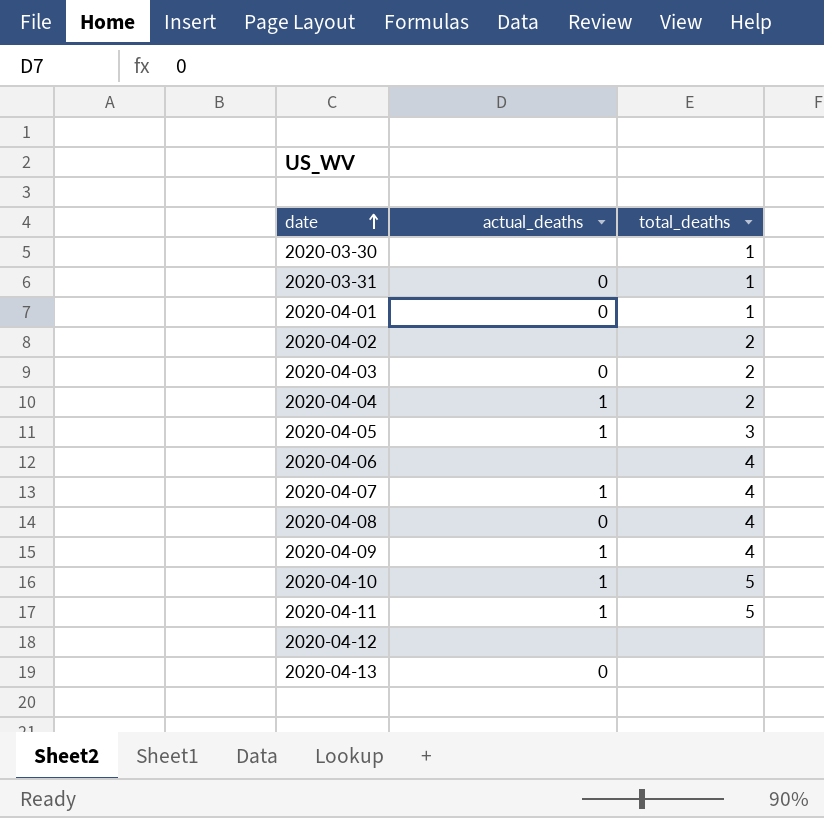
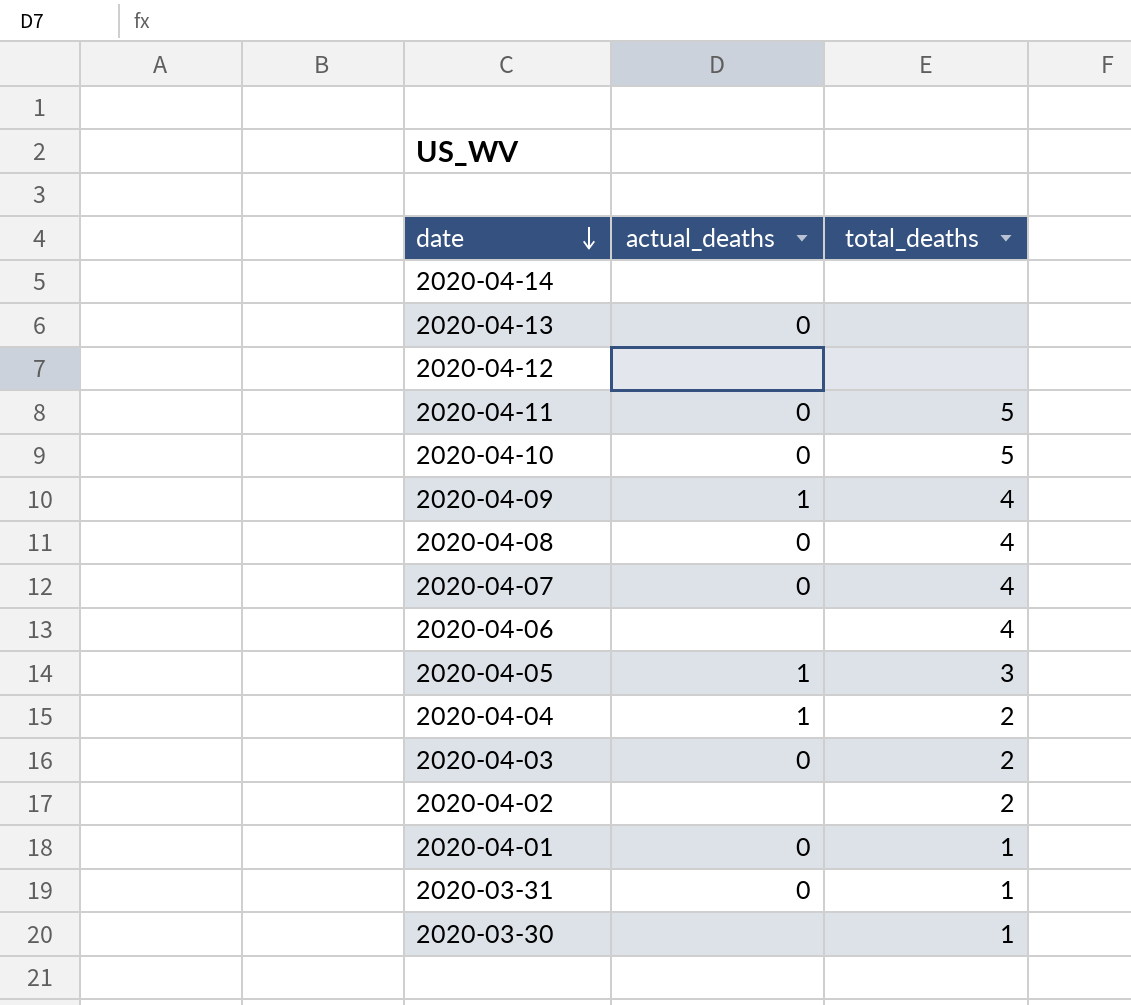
row order: date ascending -> date descending
row 2020-04-14: none -> none | none
2020-04-11 | actual_deaths: 1 -> 0
2020-04-10 | actual_deaths: 1 -> 0
2020-04-07 | actual_deaths: 1 -> 0

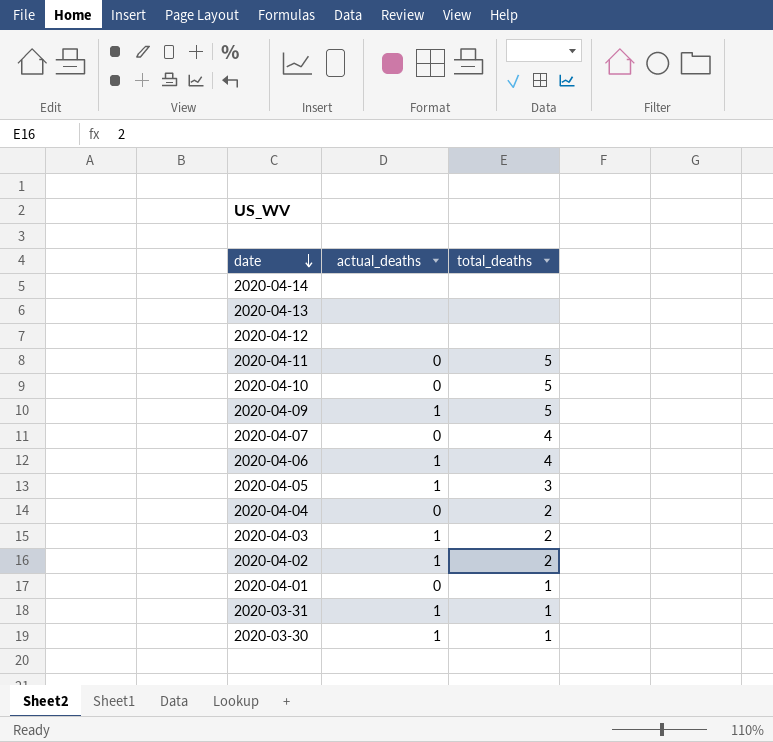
row 2020-04-08: 0 | 4 -> none
2020-04-13 | actual_deaths: 0 -> none
2020-04-09 | total_deaths: 4 -> 5
2020-04-06 | actual_deaths: none -> 1
2020-04-04 | actual_deaths: 1 -> 0
2020-04-03 | actual_deaths: 0 -> 1
2020-04-02 | actual_deaths: none -> 1
2020-03-31 | actual_deaths: 0 -> 1
2020-03-30 | actual_deaths: none -> 1

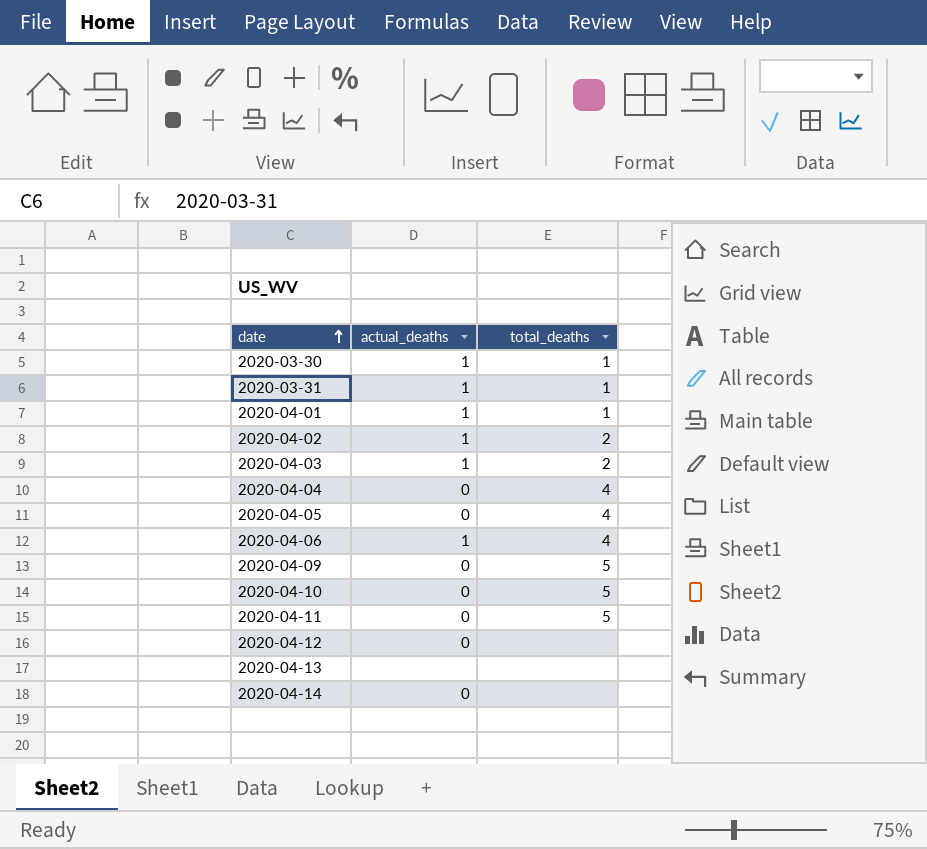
row order: date descending -> date ascending
row 2020-04-07: 0 | 4 -> none
2020-04-01 | actual_deaths: 0 -> 1
2020-04-04 | total_deaths: 2 -> 4
2020-04-05 | actual_deaths: 1 -> 0
2020-04-05 | total_deaths: 3 -> 4
2020-04-09 | actual_deaths: 1 -> 0
2020-04-12 | actual_deaths: none -> 0
2020-04-14 | actual_deaths: none -> 0

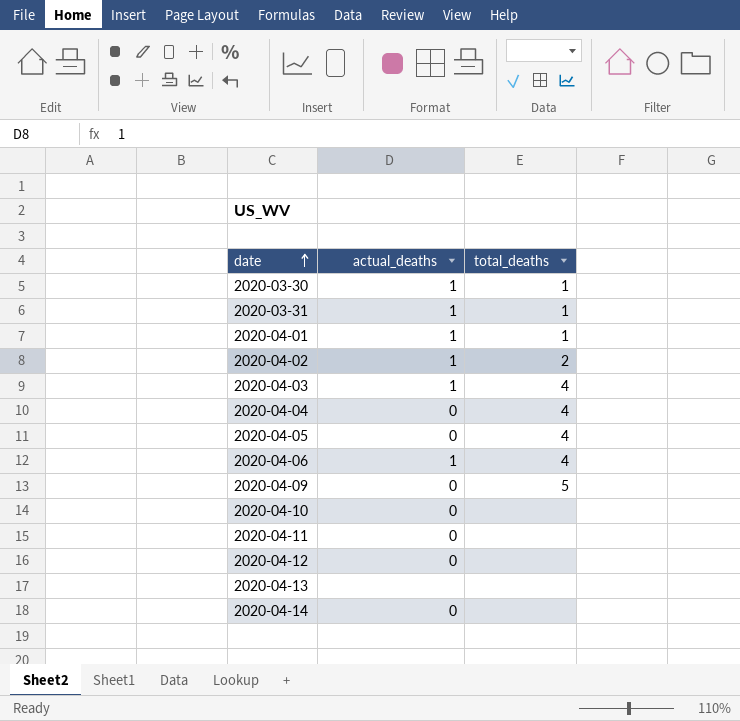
2020-04-03 | total_deaths: 2 -> 4
2020-04-10 | total_deaths: 5 -> none
2020-04-11 | total_deaths: 5 -> none

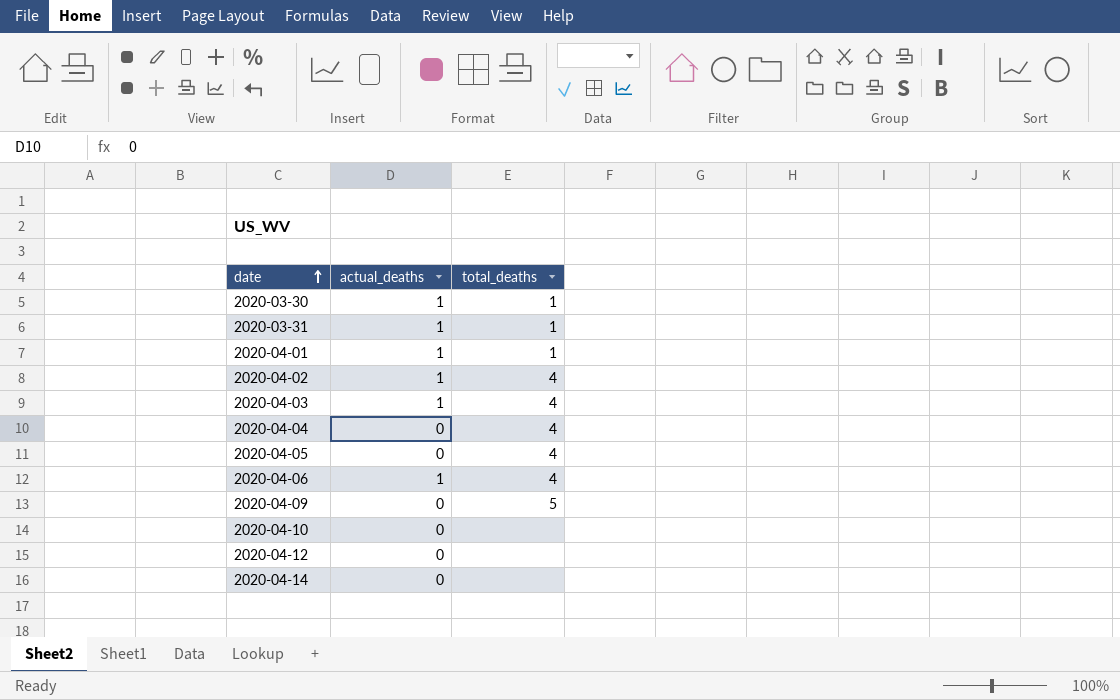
row 2020-04-11: 0 | none -> none
row 2020-04-13: none | none -> none
2020-04-02 | total_deaths: 2 -> 4

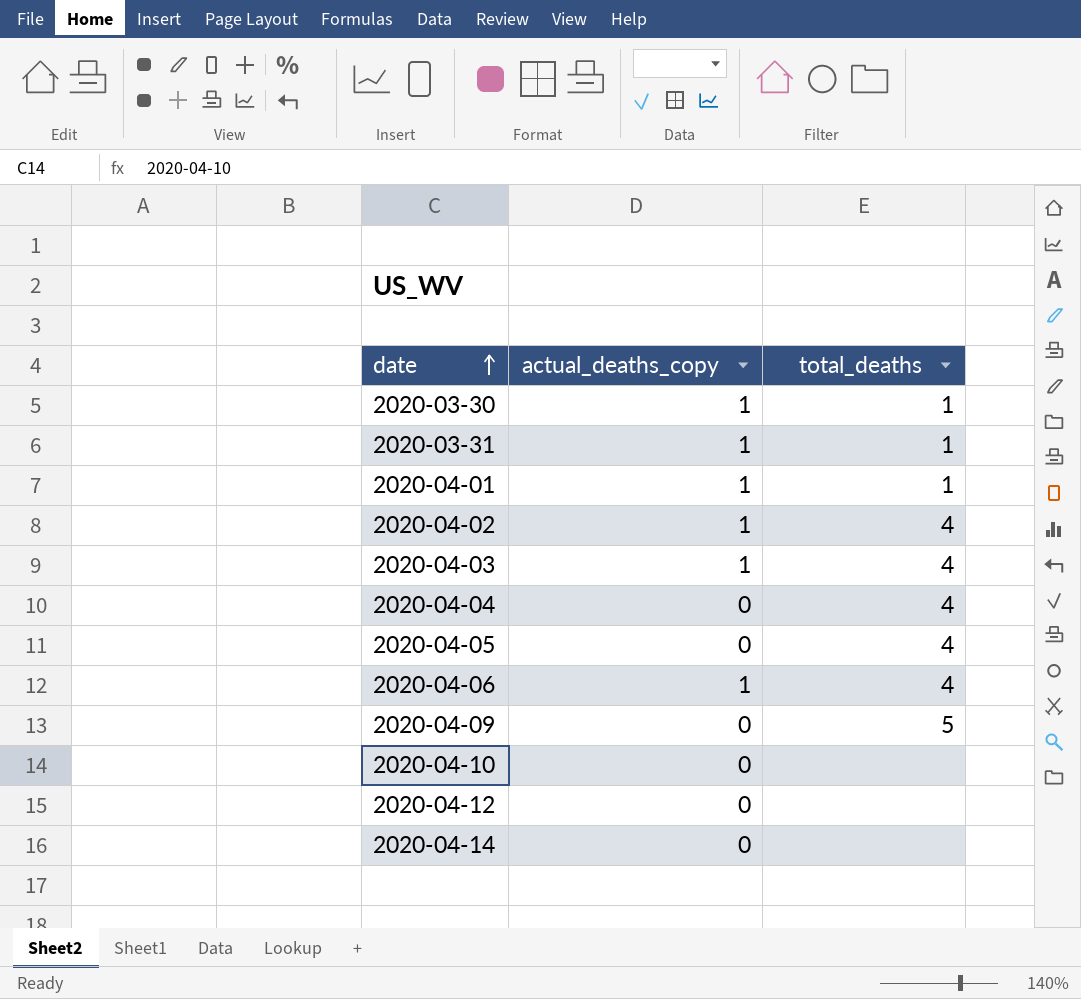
column name: actual_deaths -> actual_deaths_copy

